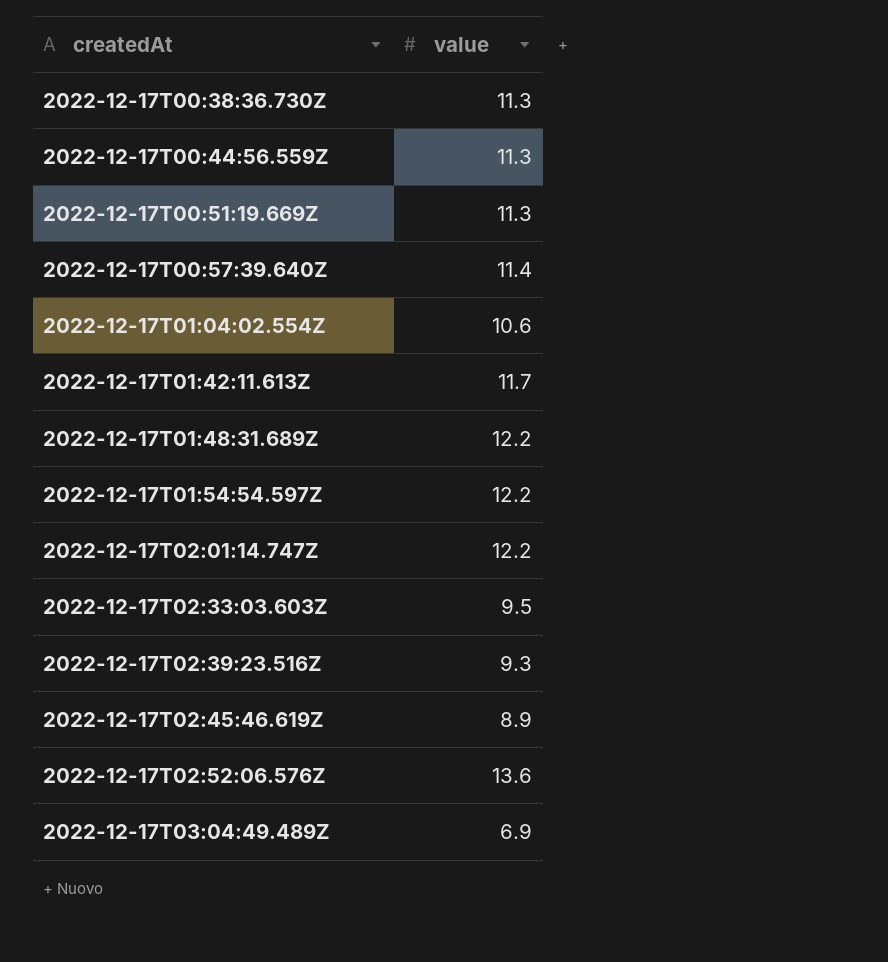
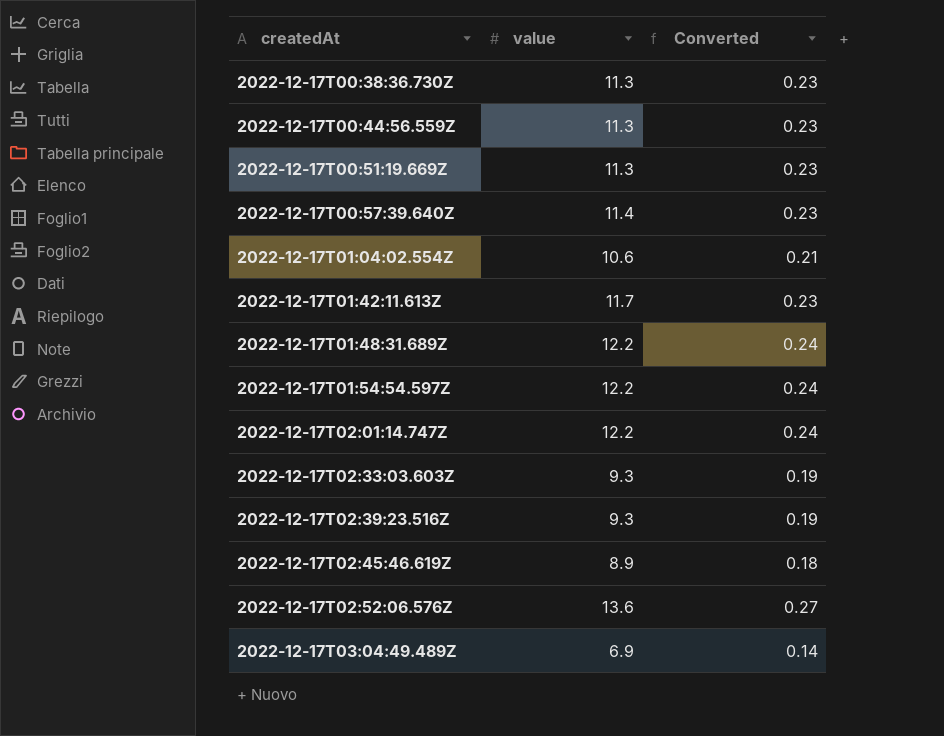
column Converted | formula: none -> [value] * 0.02
2022-12-17T02:33:03.603Z | value: 9.5 -> 9.3

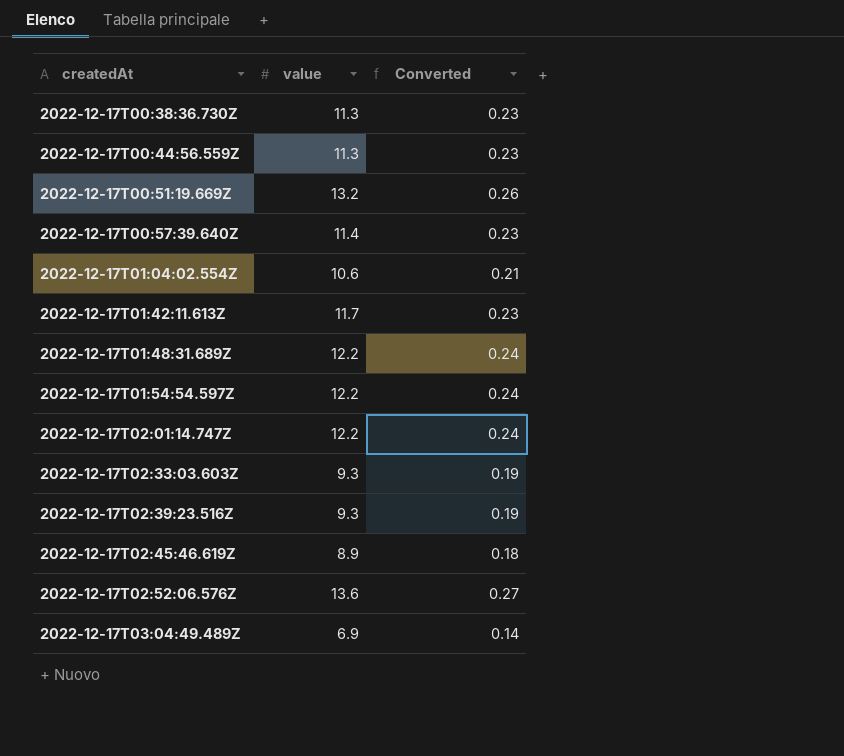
2022-12-17T00:51:19.669Z | value: 11.3 -> 13.2
2022-12-17T00:51:19.669Z | Converted: 0.23 -> 0.26

